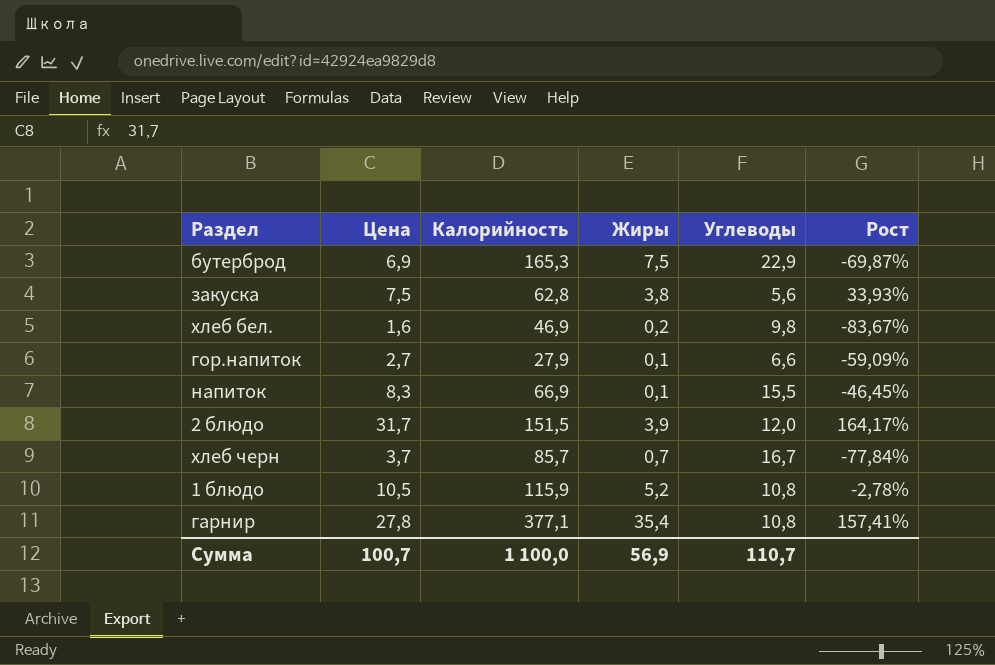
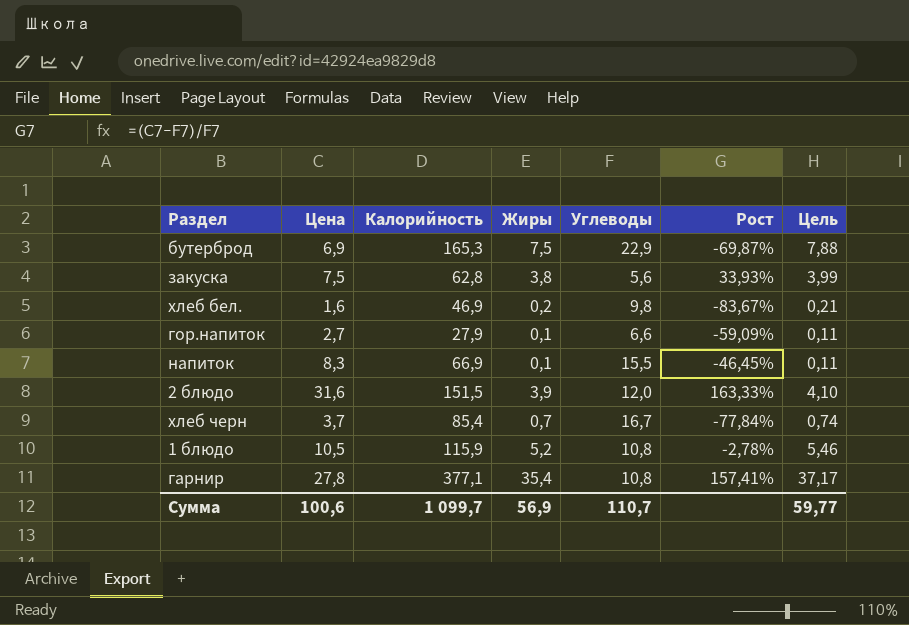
column Цель | formula: none -> [Жиры] * 1,05
2 блюдо | Цена: 31,7 -> 31,6
2 блюдо | Рост: 164,17% -> 163,33%
хлеб черн | Калорийность: 85,7 -> 85,4
Сумма | Цена: 100,7 -> 100,6
Сумма | Калорийность: 1 100,0 -> 1 099,7

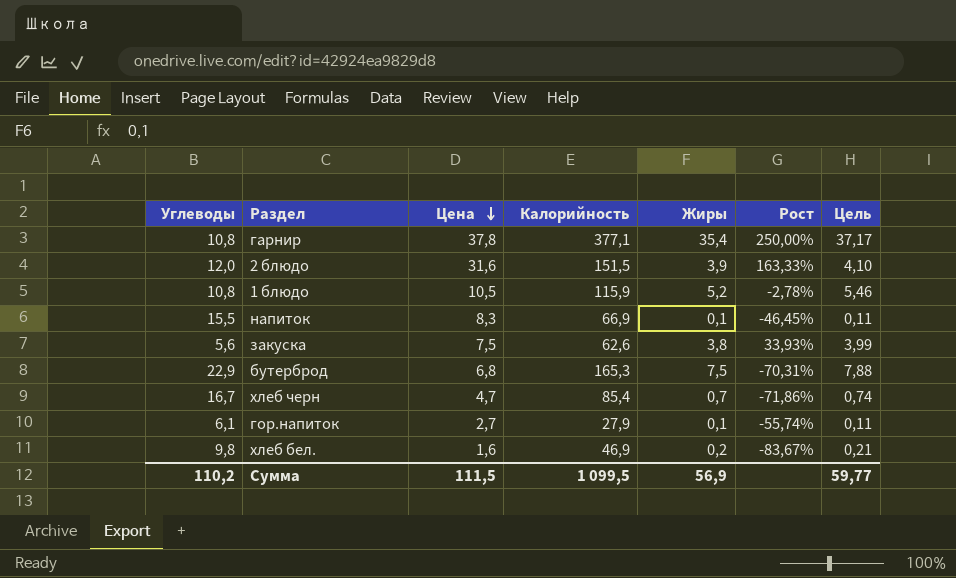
row order: none -> Цена descending
column Углеводы | position: 5 -> 1
гарнир | Цена: 27,8 -> 37,8
гарнир | Рост: 157,41% -> 250,00%
закуска | Калорийность: 62,8 -> 62,6
бутерброд | Цена: 6,9 -> 6,8
бутерброд | Рост: -69,87% -> -70,31%
хлеб черн | Цена: 3,7 -> 4,7
хлеб черн | Рост: -77,84% -> -71,86%
гор.напиток | Углеводы: 6,6 -> 6,1
гор.напиток | Рост: -59,09% -> -55,74%
Сумма | Углеводы: 110,7 -> 110,2
Сумма | Цена: 100,6 -> 111,5
Сумма | Калорийность: 1 099,7 -> 1 099,5

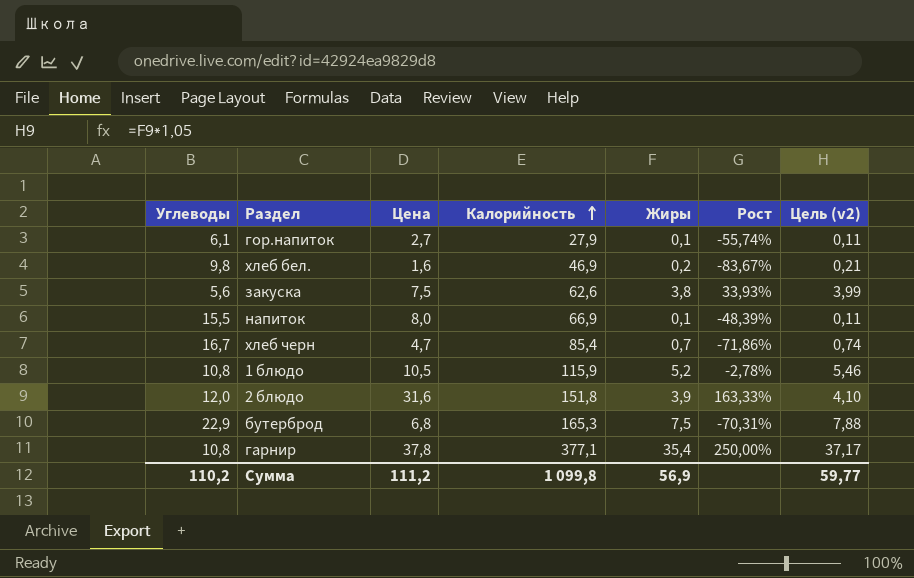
row order: Цена descending -> Калорийность ascending
column name: Цель -> Цель (v2)
напиток | Цена: 8,3 -> 8,0
напиток | Рост: -46,45% -> -48,39%
2 блюдо | Калорийность: 151,5 -> 151,8
Сумма | Цена: 111,5 -> 111,2
Сумма | Калорийность: 1 099,5 -> 1 099,8

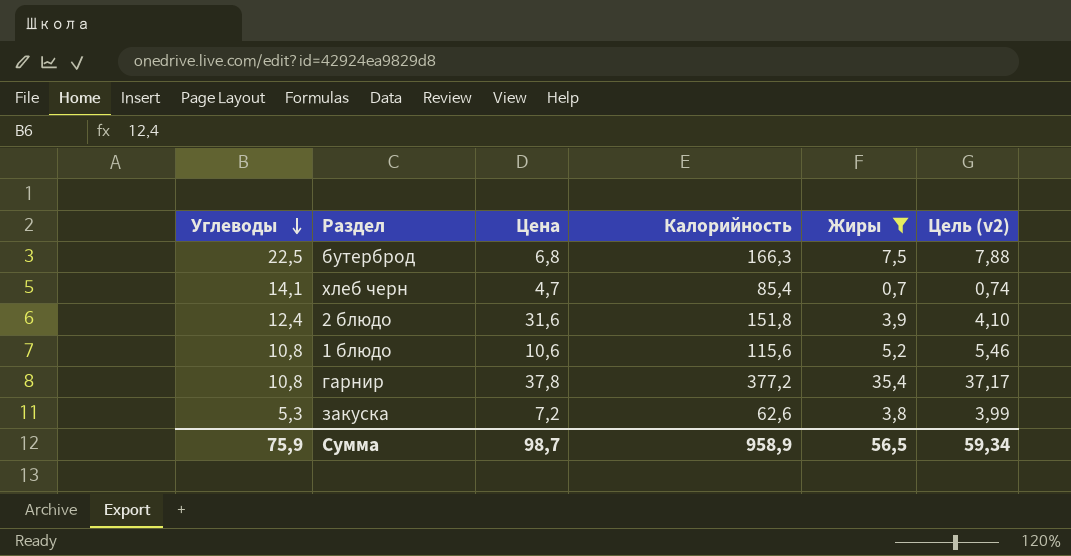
filter: none -> Жиры >= 0,7
row order: Калорийность ascending -> Углеводы descending
column Рост | formula: ([Цена] - [Углеводы]) / [Углеводы] -> none
бутерброд | Углеводы: 22,9 -> 22,5
бутерброд | Калорийность: 165,3 -> 166,3
хлеб черн | Углеводы: 16,7 -> 14,1
2 блюдо | Углеводы: 12,0 -> 12,4
1 блюдо | Цена: 10,5 -> 10,6
1 блюдо | Калорийность: 115,9 -> 115,6
гарнир | Калорийность: 377,1 -> 377,2
закуска | Углеводы: 5,6 -> 5,3
закуска | Цена: 7,5 -> 7,2
Сумма | Углеводы: 110,2 -> 75,9
Сумма | Цена: 111,2 -> 98,7
Сумма | Калорийность: 1 099,8 -> 958,9
Сумма | Жиры: 56,9 -> 56,5
Сумма | Цель (v2): 59,77 -> 59,34

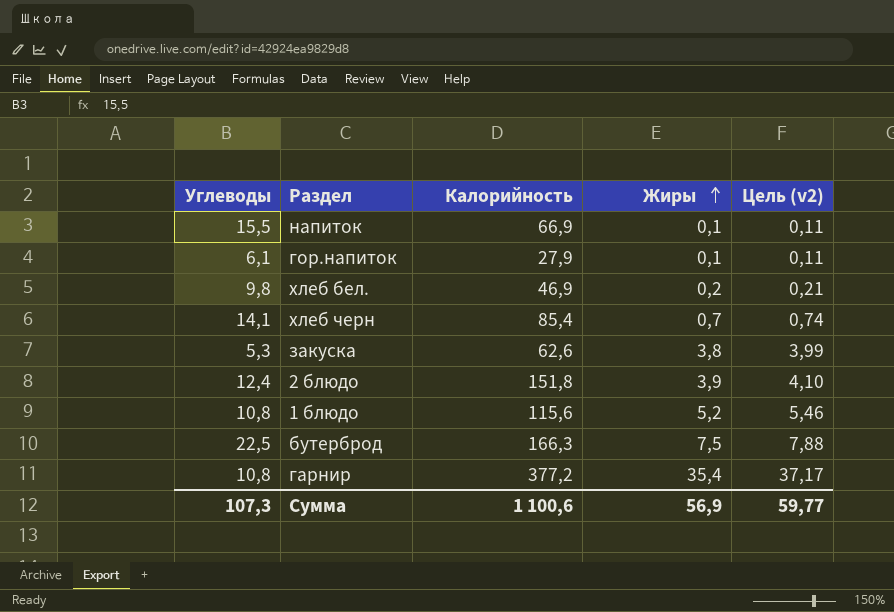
filter: Жиры >= 0,7 -> none
row order: Углеводы descending -> Жиры ascending
column Цена | position: 3 -> none
Сумма | Углеводы: 75,9 -> 107,3
Сумма | Калорийность: 958,9 -> 1 100,6
Сумма | Жиры: 56,5 -> 56,9
Сумма | Цель (v2): 59,34 -> 59,77

